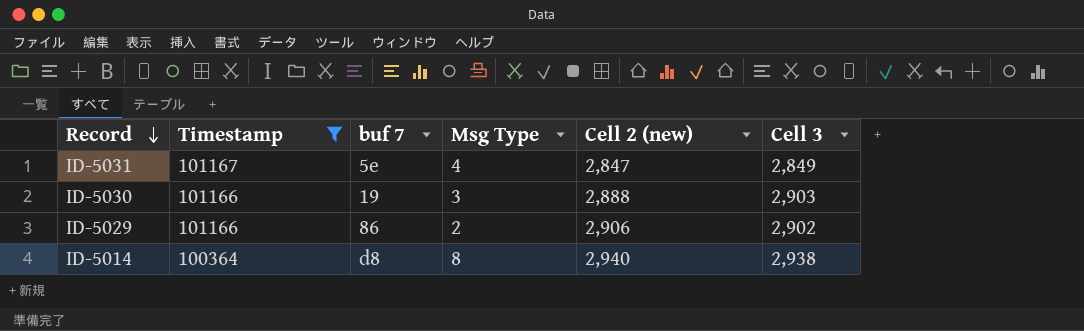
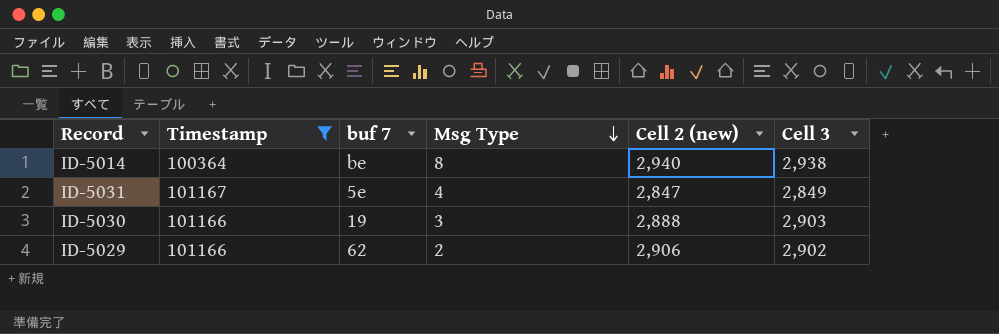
row order: Record descending -> Msg Type descending
ID-5014 | buf 7: d8 -> be
ID-5029 | buf 7: 86 -> 62

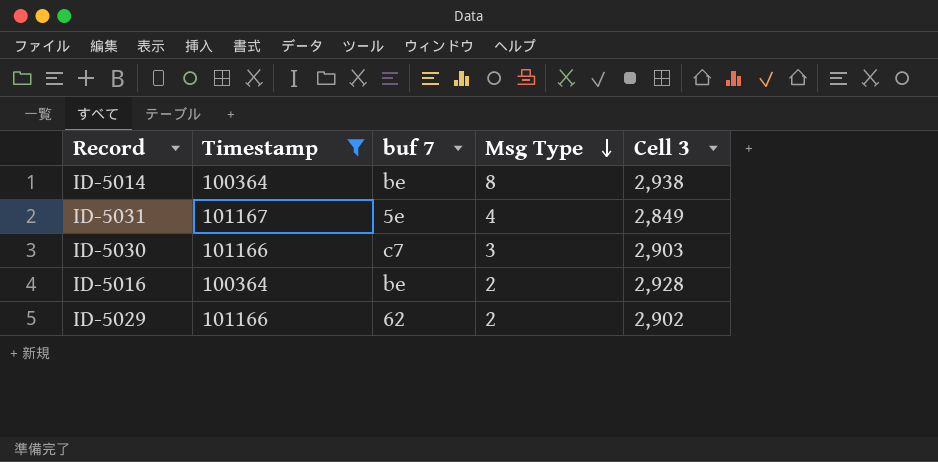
column Cell 2 (new) | position: 5 -> none
ID-5030 | buf 7: 19 -> c7
row ID-5016: none -> 100364 | be | 2 | 2,928

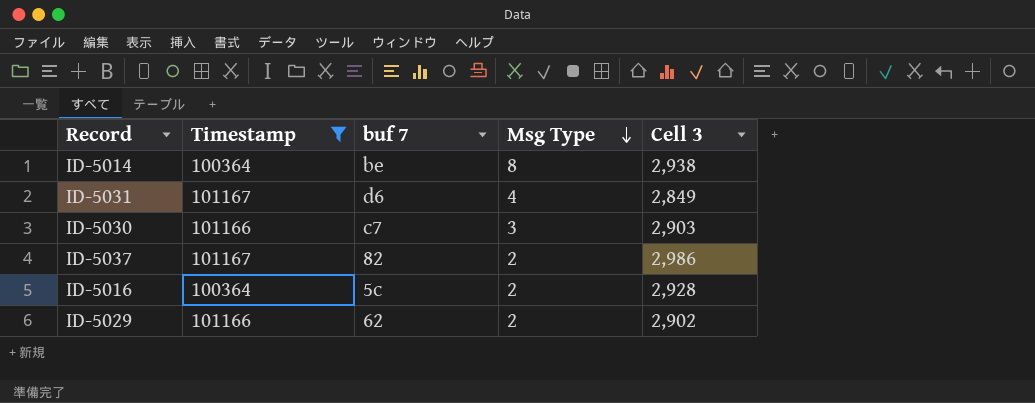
ID-5031 | buf 7: 5e -> d6
row ID-5037: none -> 101167 | 82 | 2 | 2,986
ID-5016 | buf 7: be -> 5c

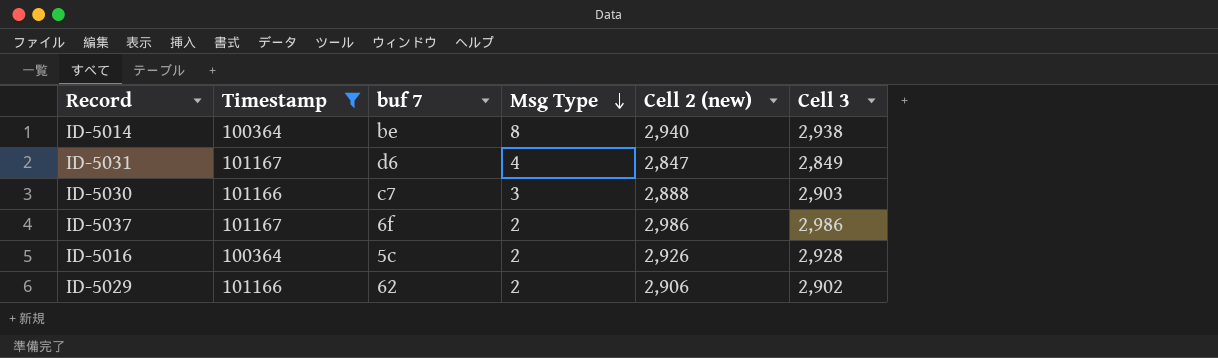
column Cell 2 (new) | position: none -> 5
ID-5037 | buf 7: 82 -> 6f

